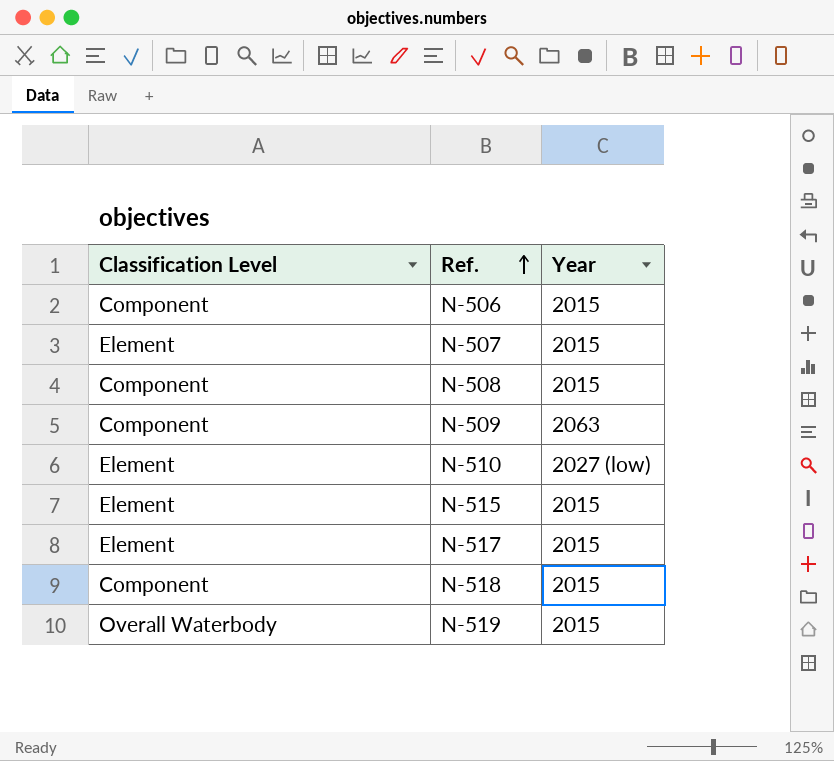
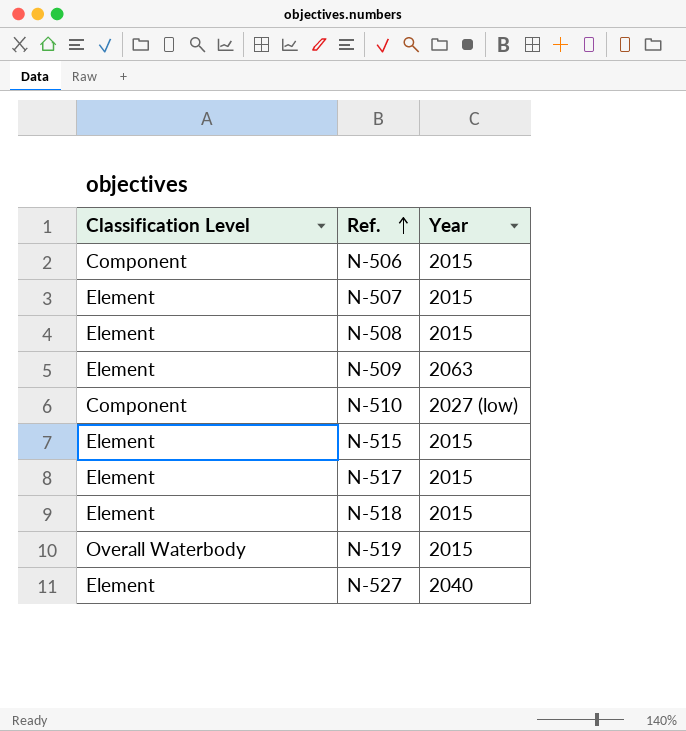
N-508 | Classification Level: Component -> Element
N-509 | Classification Level: Component -> Element
N-510 | Classification Level: Element -> Component
N-518 | Classification Level: Component -> Element
row N-527: none -> Element | 2040

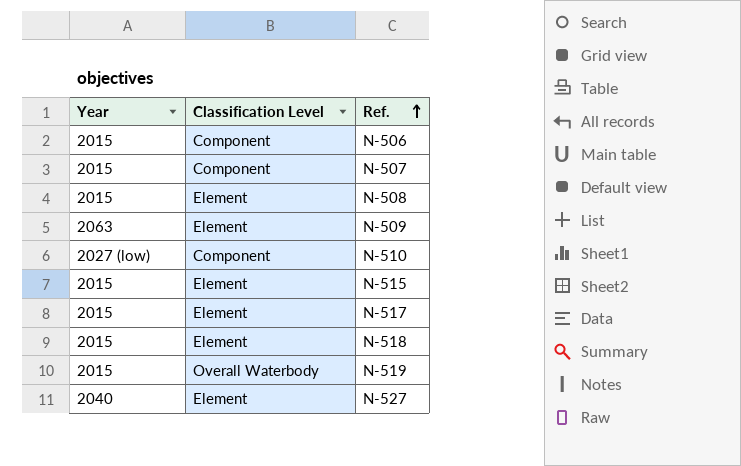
column Year | position: 3 -> 1
N-507 | Classification Level: Element -> Component

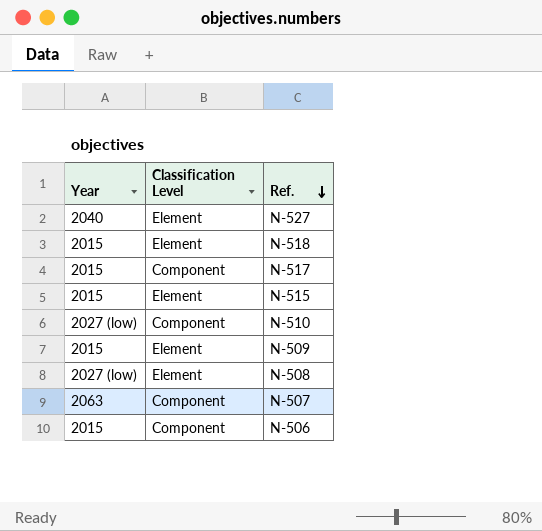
row order: Ref. ascending -> Ref. descending
row N-519: 2015 | Overall Waterbody -> none
N-517 | Classification Level: Element -> Component
N-509 | Year: 2063 -> 2015
N-508 | Year: 2015 -> 2027 (low)
N-507 | Year: 2015 -> 2063

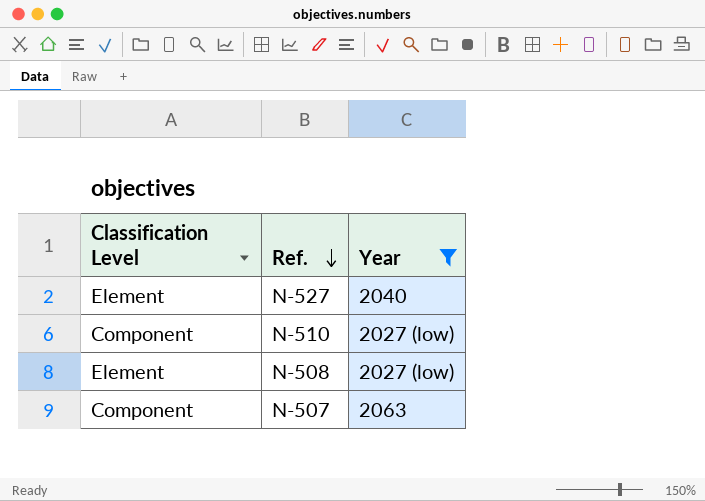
filter: none -> Year != 2015
column Year | position: 1 -> 3

